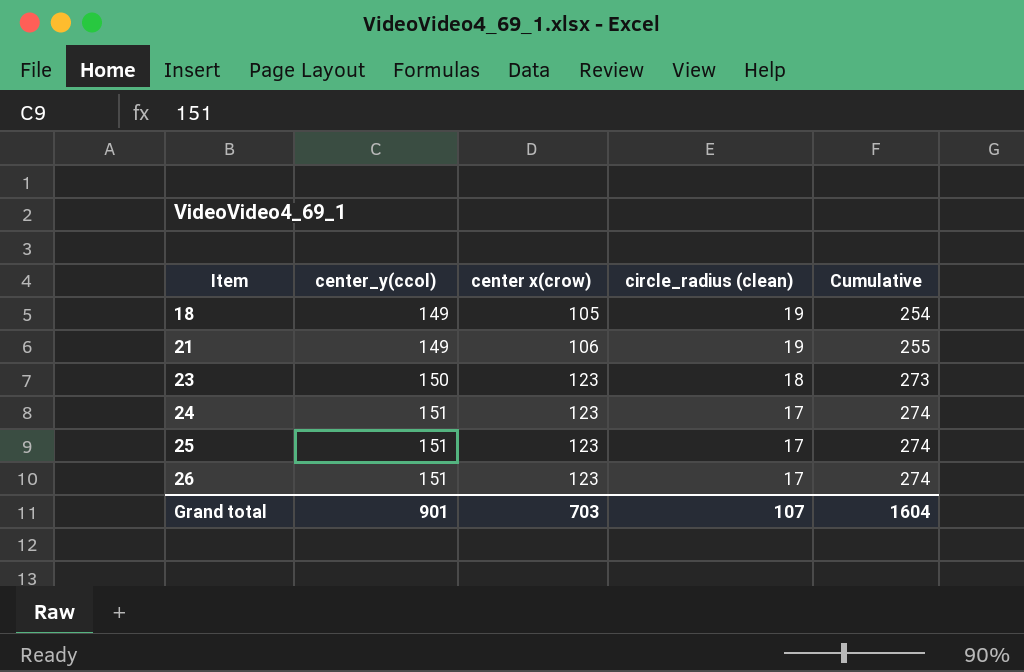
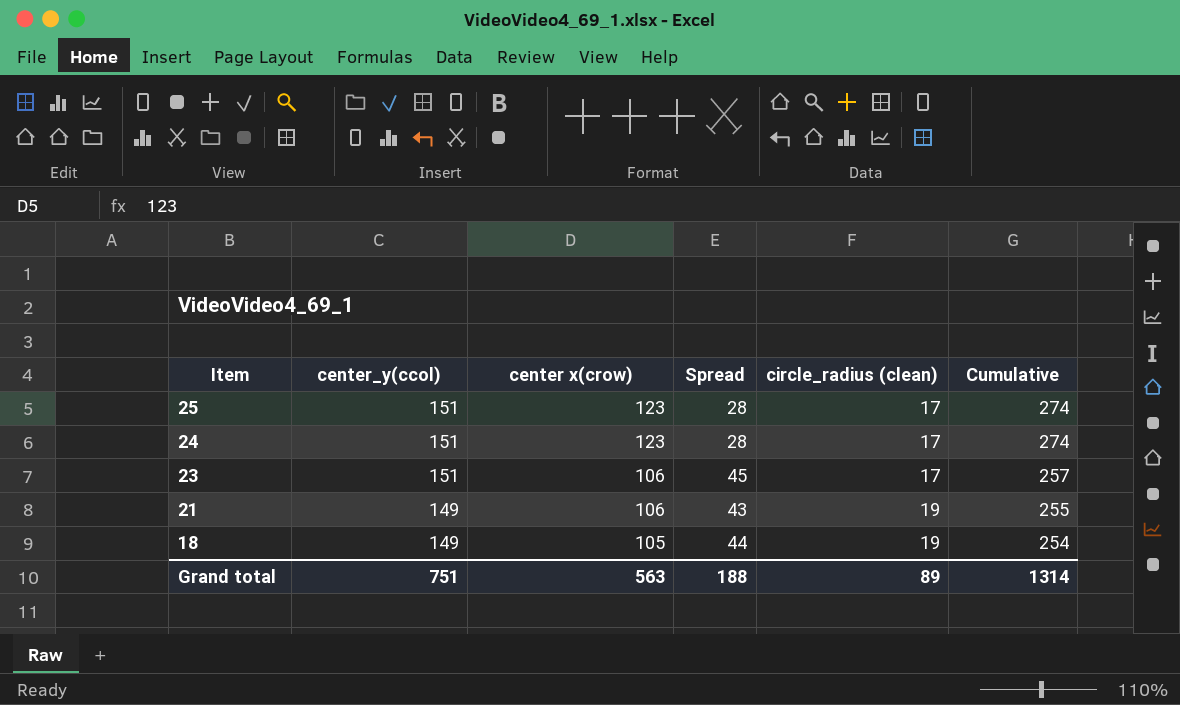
row order: Item ascending -> Item descending
column Spread | formula: none -> [center_y(ccol)] - [center x(crow)]
row 26: 151 | 123 | 17 | 274 -> none
23 | center_y(ccol): 150 -> 151
23 | center x(crow): 123 -> 106
23 | circle_radius (clean): 18 -> 17
23 | Cumulative: 273 -> 257
Grand total | center_y(ccol): 901 -> 751
Grand total | center x(crow): 703 -> 563
Grand total | circle_radius (clean): 107 -> 89
Grand total | Cumulative: 1604 -> 1314

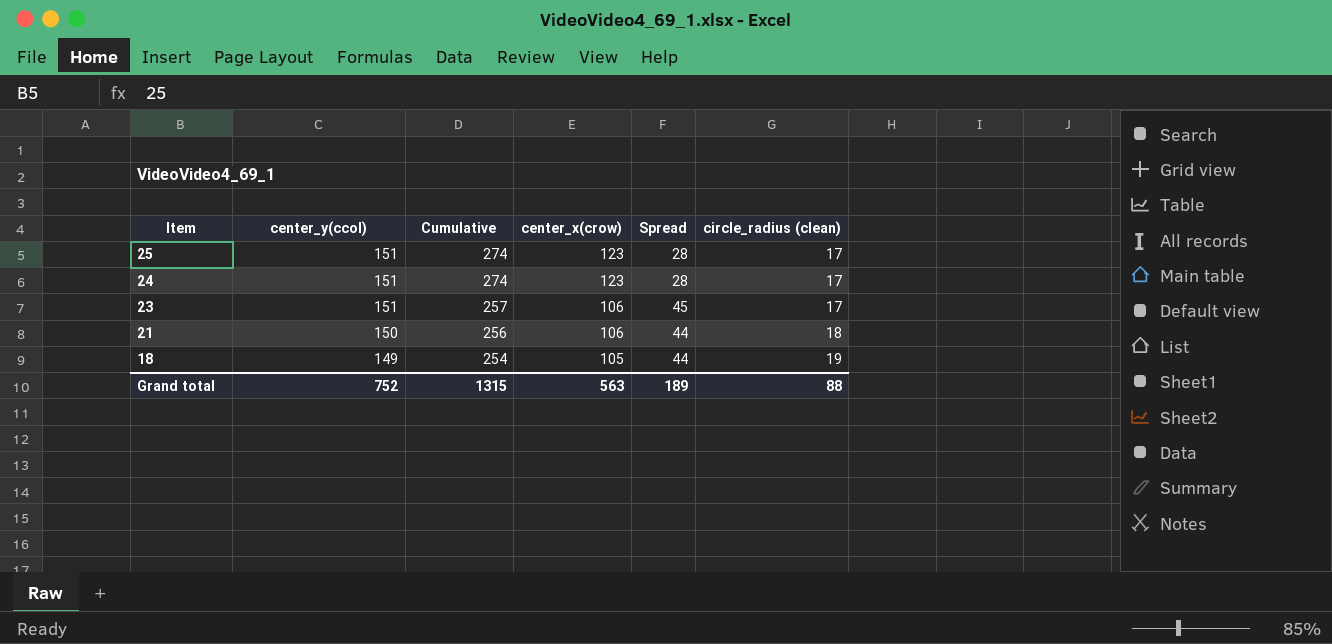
column Cumulative | position: 6 -> 3
column name: center x(crow) -> center_x(crow)
21 | center_y(ccol): 149 -> 150
21 | Cumulative: 255 -> 256
21 | Spread: 43 -> 44
21 | circle_radius (clean): 19 -> 18
Grand total | center_y(ccol): 751 -> 752
Grand total | Cumulative: 1314 -> 1315
Grand total | Spread: 188 -> 189
Grand total | circle_radius (clean): 89 -> 88

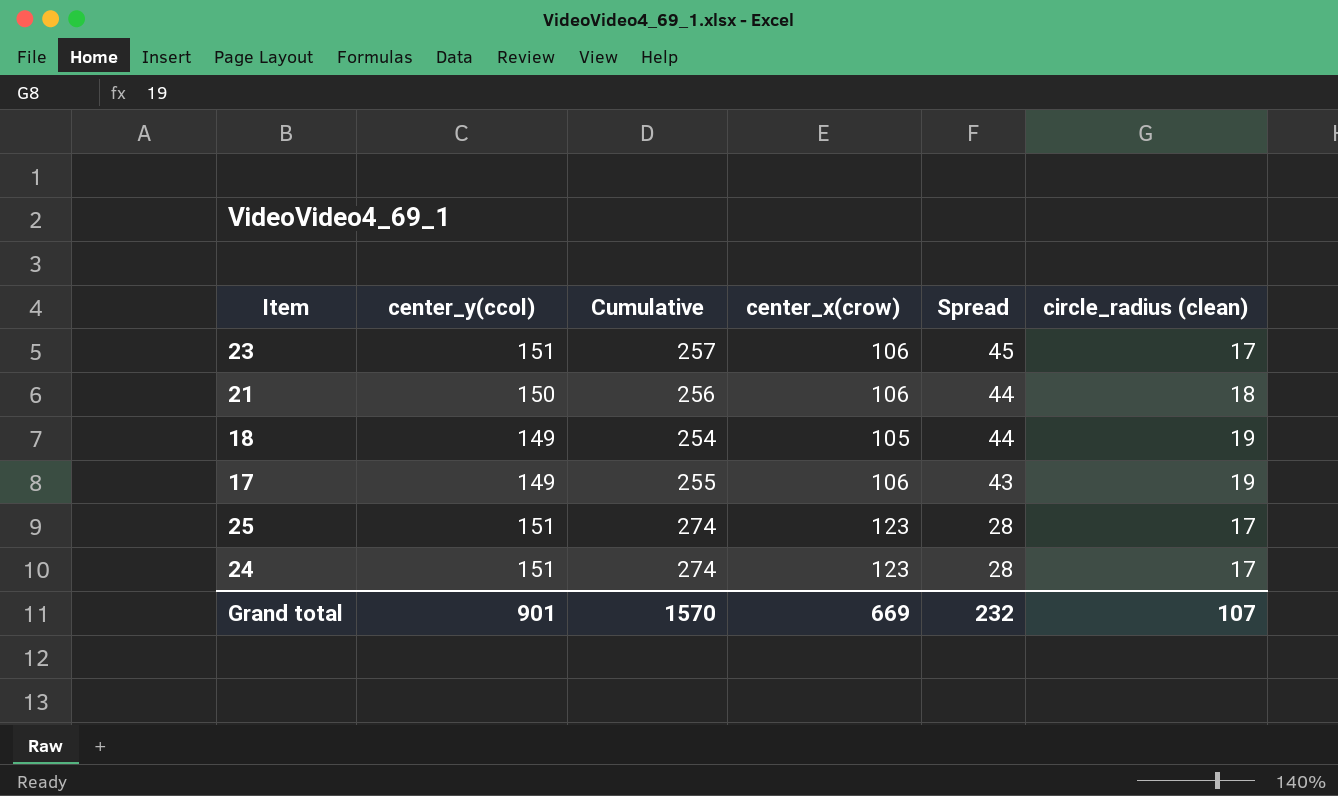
row order: Item descending -> Spread descending
row 17: none -> 149 | 255 | 106 | 43 | 19
Grand total | center_y(ccol): 752 -> 901
Grand total | Cumulative: 1315 -> 1570
Grand total | center_x(crow): 563 -> 669
Grand total | Spread: 189 -> 232
Grand total | circle_radius (clean): 88 -> 107

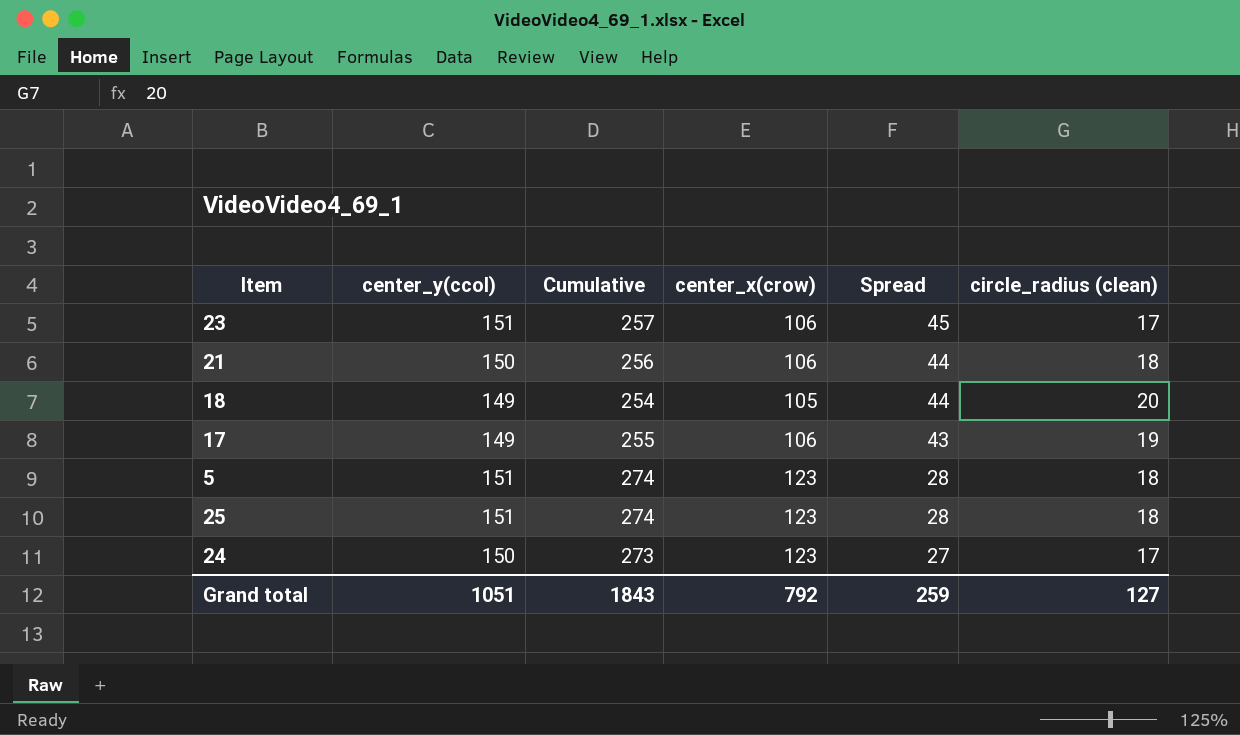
18 | circle_radius (clean): 19 -> 20
row 5: none -> 151 | 274 | 123 | 28 | 18
25 | circle_radius (clean): 17 -> 18
24 | center_y(ccol): 151 -> 150
24 | Cumulative: 274 -> 273
24 | Spread: 28 -> 27
Grand total | center_y(ccol): 901 -> 1051
Grand total | Cumulative: 1570 -> 1843
Grand total | center_x(crow): 669 -> 792
Grand total | Spread: 232 -> 259
Grand total | circle_radius (clean): 107 -> 127

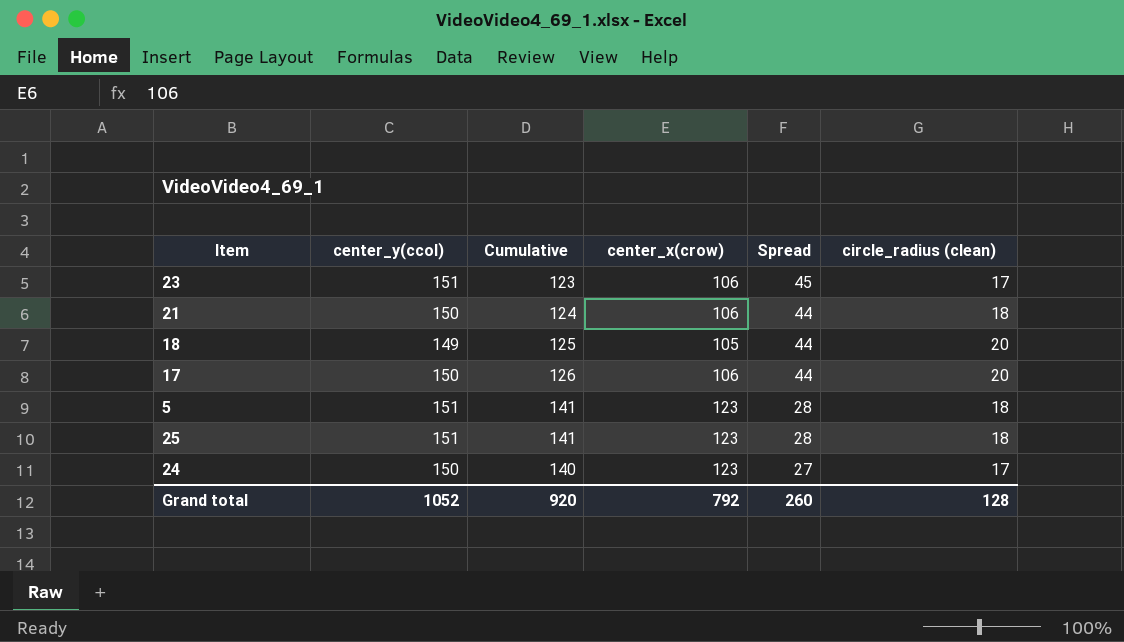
column Cumulative | formula: [center_y(ccol)] + [center_x(crow)] -> [center_x(crow)] + [circle_radius (clean)]
17 | center_y(ccol): 149 -> 150
17 | Spread: 43 -> 44
17 | circle_radius (clean): 19 -> 20
Grand total | center_y(ccol): 1051 -> 1052
Grand total | Cumulative: 1843 -> 920
Grand total | Spread: 259 -> 260
Grand total | circle_radius (clean): 127 -> 128

